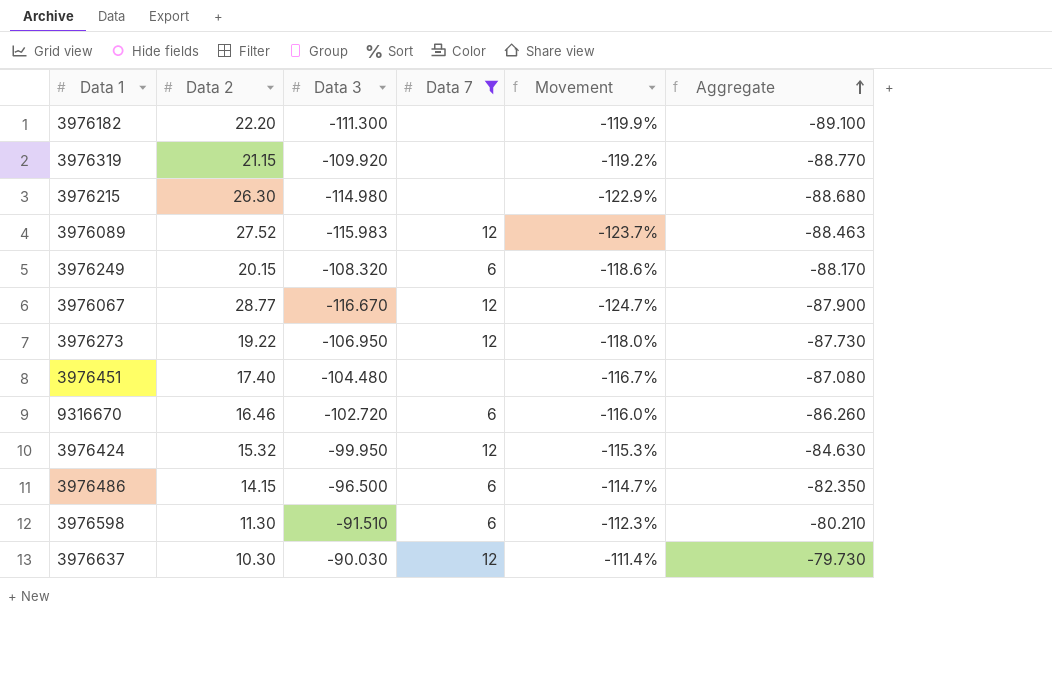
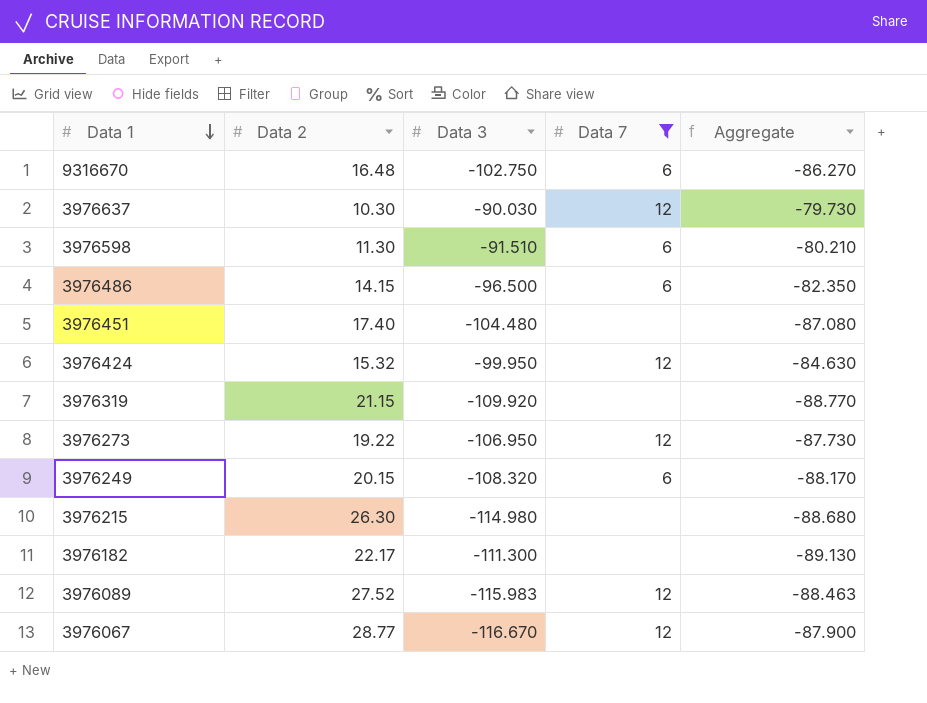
row order: Aggregate ascending -> Data 1 descending
column Movement | formula: ([Data 2] - [Data 3]) / [Data 3] -> none
9316670 | Data 2: 16.46 -> 16.48
9316670 | Data 3: -102.720 -> -102.750
9316670 | Aggregate: -86.260 -> -86.270
3976182 | Data 2: 22.20 -> 22.17
3976182 | Aggregate: -89.100 -> -89.130

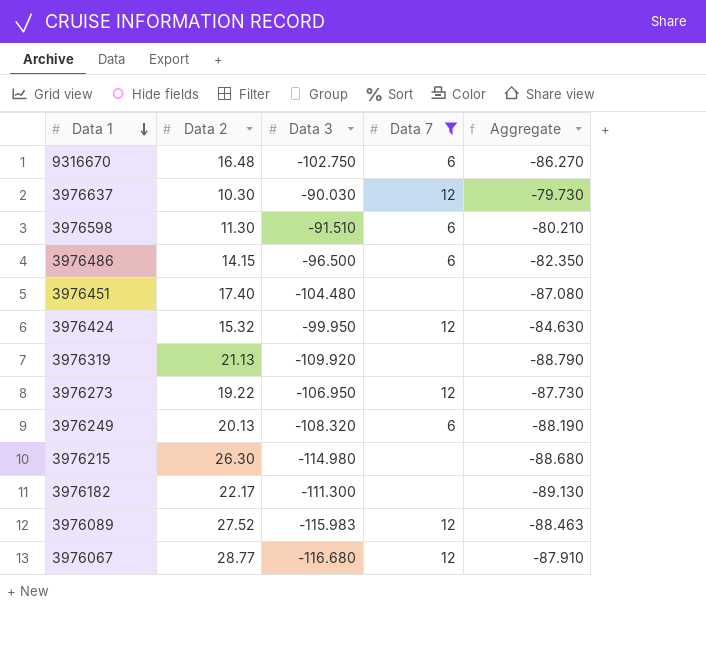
3976319 | Data 2: 21.15 -> 21.13
3976319 | Aggregate: -88.770 -> -88.790
3976249 | Data 2: 20.15 -> 20.13
3976249 | Aggregate: -88.170 -> -88.190
3976067 | Data 3: -116.670 -> -116.680
3976067 | Aggregate: -87.900 -> -87.910

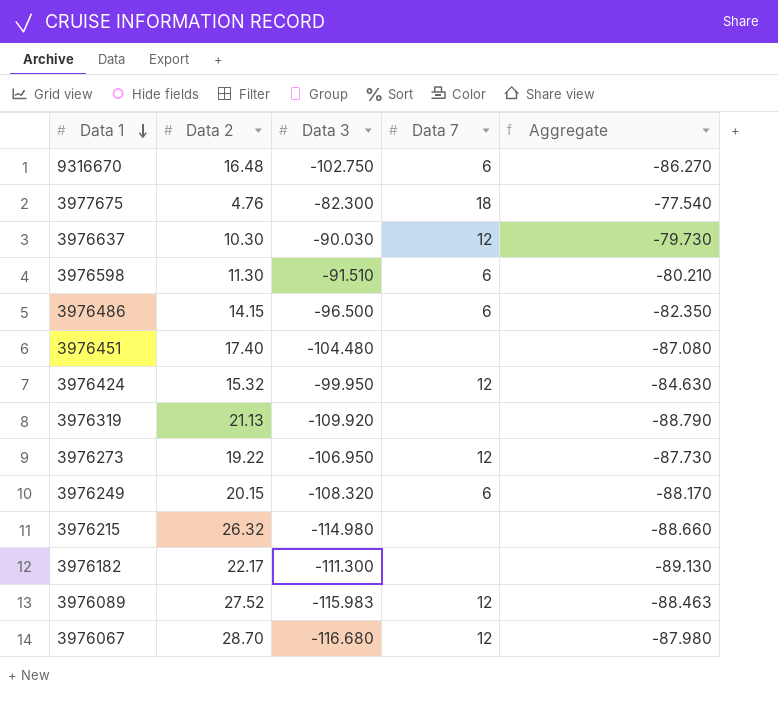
filter: Data 7 != 18 -> none
3976249 | Data 2: 20.13 -> 20.15
3976249 | Aggregate: -88.190 -> -88.170
3976215 | Data 2: 26.30 -> 26.32
3976215 | Aggregate: -88.680 -> -88.660
3976067 | Data 2: 28.77 -> 28.70
3976067 | Aggregate: -87.910 -> -87.980

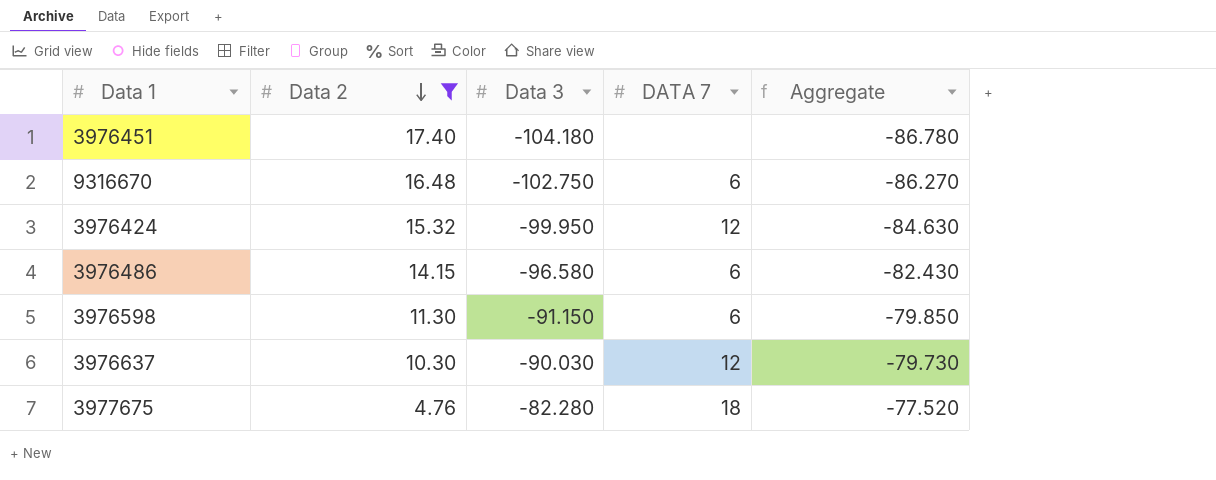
filter: none -> Data 2 <= 17.40
row order: Data 1 descending -> Data 2 descending
column name: Data 7 -> DATA 7
3976451 | Data 3: -104.480 -> -104.180
3976451 | Aggregate: -87.080 -> -86.780
3976486 | Data 3: -96.500 -> -96.580
3976486 | Aggregate: -82.350 -> -82.430
3976598 | Data 3: -91.510 -> -91.150
3976598 | Aggregate: -80.210 -> -79.850
3977675 | Data 3: -82.300 -> -82.280
3977675 | Aggregate: -77.540 -> -77.520

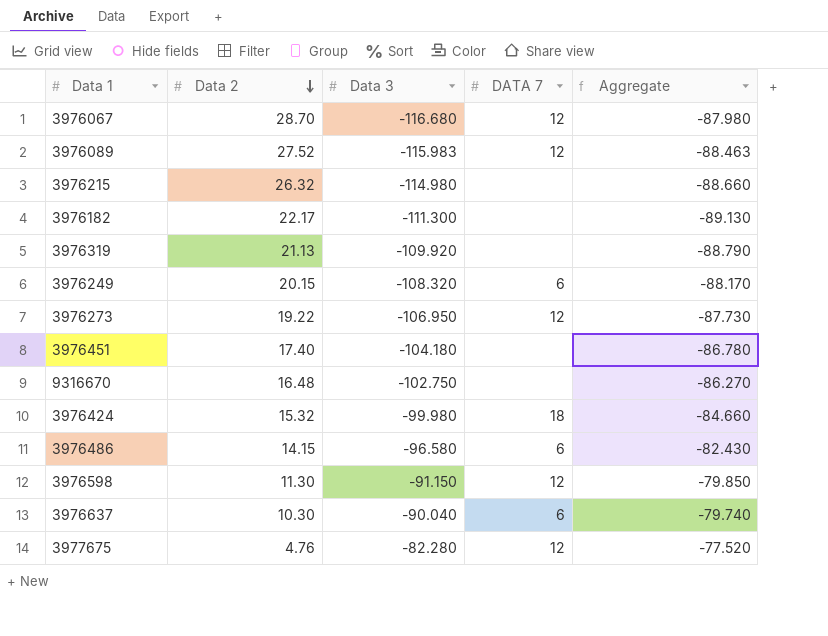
filter: Data 2 <= 17.40 -> none
9316670 | DATA 7: 6 -> none
3976424 | Data 3: -99.950 -> -99.980
3976424 | DATA 7: 12 -> 18
3976424 | Aggregate: -84.630 -> -84.660
3976598 | DATA 7: 6 -> 12
3976637 | Data 3: -90.030 -> -90.040
3976637 | DATA 7: 12 -> 6
3976637 | Aggregate: -79.730 -> -79.740
3977675 | DATA 7: 18 -> 12

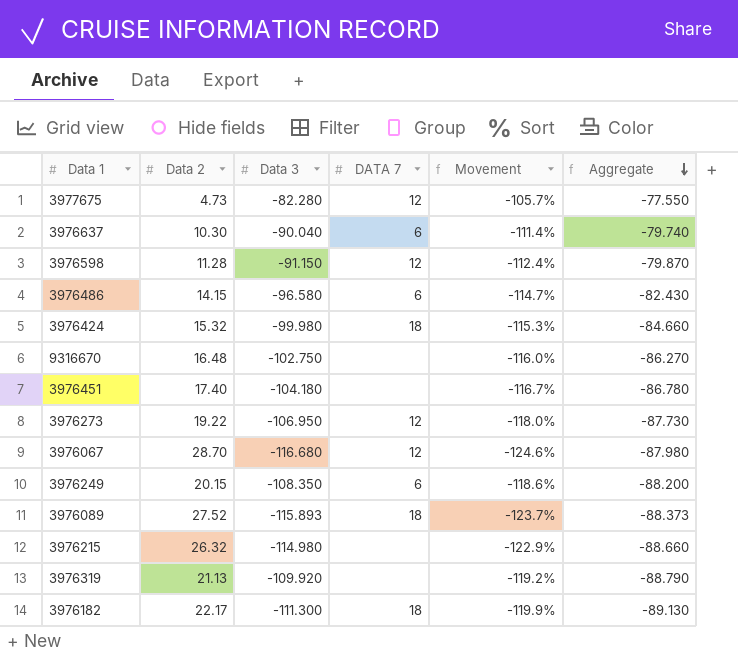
row order: Data 2 descending -> Aggregate descending
column Movement | formula: none -> ([Data 2] - [Data 3]) / [Data 3]
3977675 | Data 2: 4.76 -> 4.73
3977675 | Aggregate: -77.520 -> -77.550
3976598 | Data 2: 11.30 -> 11.28
3976598 | Aggregate: -79.850 -> -79.870
3976249 | Data 3: -108.320 -> -108.350
3976249 | Aggregate: -88.170 -> -88.200
3976089 | Data 3: -115.983 -> -115.893
3976089 | DATA 7: 12 -> 18
3976089 | Aggregate: -88.463 -> -88.373
3976182 | DATA 7: none -> 18

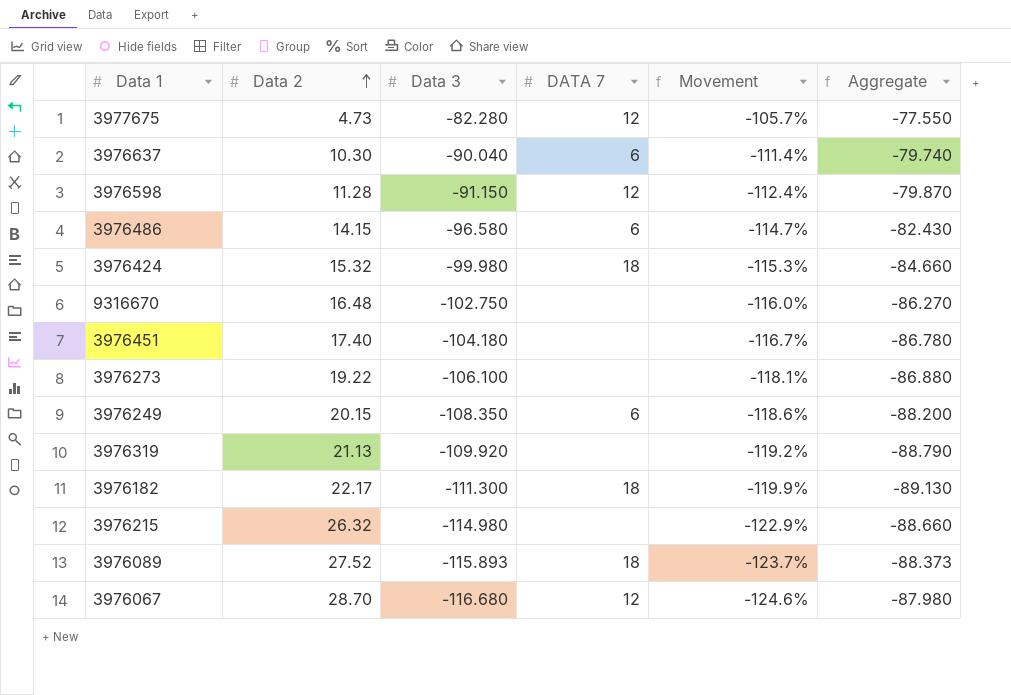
row order: Aggregate descending -> Data 2 ascending
3976273 | Data 3: -106.950 -> -106.100
3976273 | DATA 7: 12 -> none
3976273 | Movement: -118.0% -> -118.1%
3976273 | Aggregate: -87.730 -> -86.880

